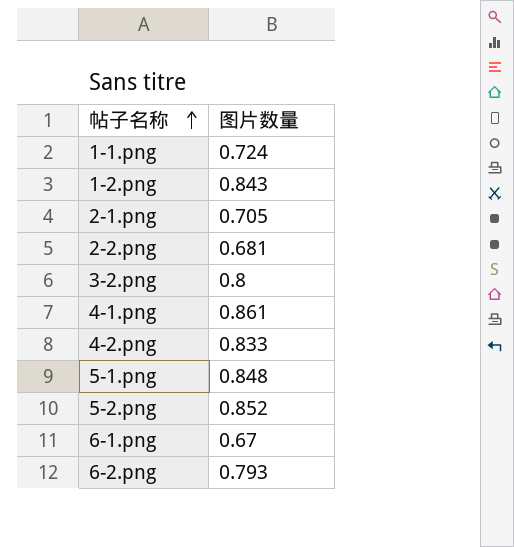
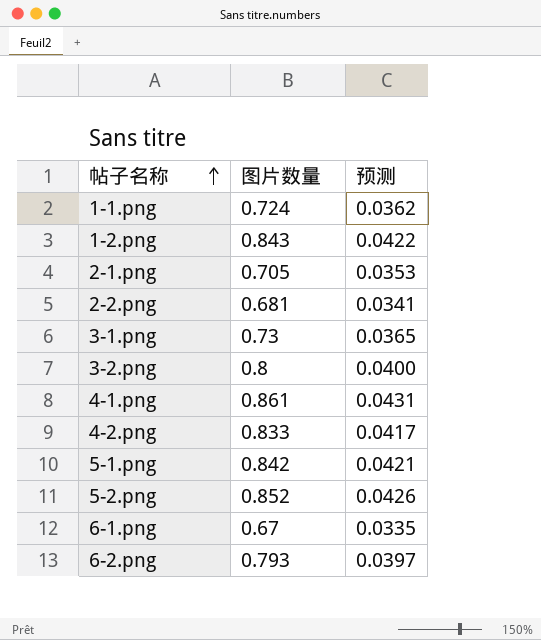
column 预测 | formula: none -> [图片数量] * 0.05
row 3-1.png: none -> 0.73 | 0.0365
5-1.png | 图片数量: 0.848 -> 0.842

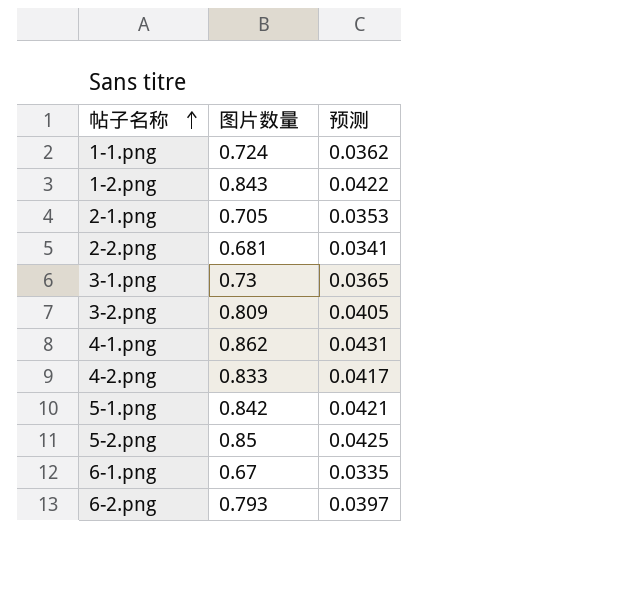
3-2.png | 图片数量: 0.8 -> 0.809
3-2.png | 预测: 0.0400 -> 0.0405
4-1.png | 图片数量: 0.861 -> 0.862
5-2.png | 图片数量: 0.852 -> 0.85
5-2.png | 预测: 0.0426 -> 0.0425

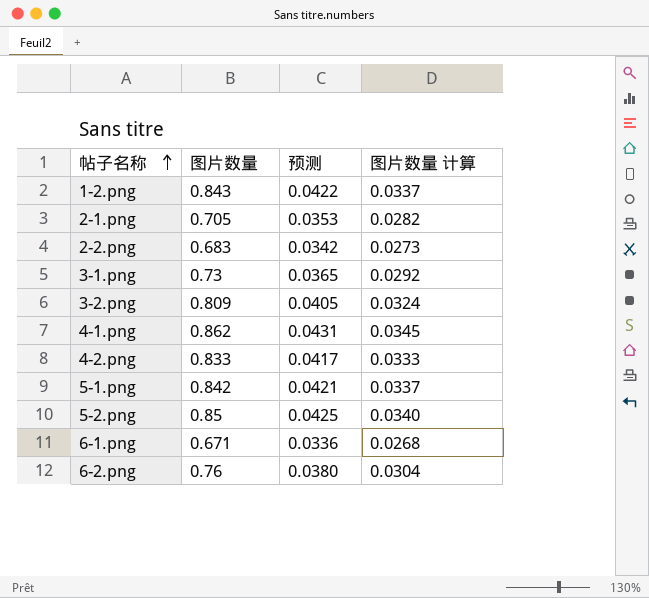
column 图片数量 计算 | formula: none -> [图片数量] * 0.04
row 1-1.png: 0.724 | 0.0362 -> none
2-2.png | 图片数量: 0.681 -> 0.683
2-2.png | 预测: 0.0341 -> 0.0342
6-1.png | 图片数量: 0.67 -> 0.671
6-1.png | 预测: 0.0335 -> 0.0336
6-2.png | 图片数量: 0.793 -> 0.76
6-2.png | 预测: 0.0397 -> 0.0380

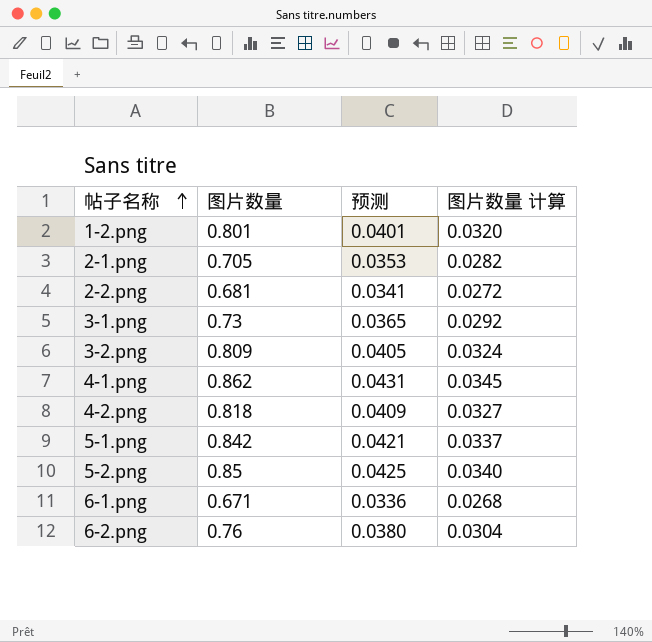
1-2.png | 图片数量: 0.843 -> 0.801
1-2.png | 预测: 0.0422 -> 0.0401
1-2.png | 图片数量 计算: 0.0337 -> 0.0320
2-2.png | 图片数量: 0.683 -> 0.681
2-2.png | 预测: 0.0342 -> 0.0341
2-2.png | 图片数量 计算: 0.0273 -> 0.0272
4-2.png | 图片数量: 0.833 -> 0.818
4-2.png | 预测: 0.0417 -> 0.0409
4-2.png | 图片数量 计算: 0.0333 -> 0.0327

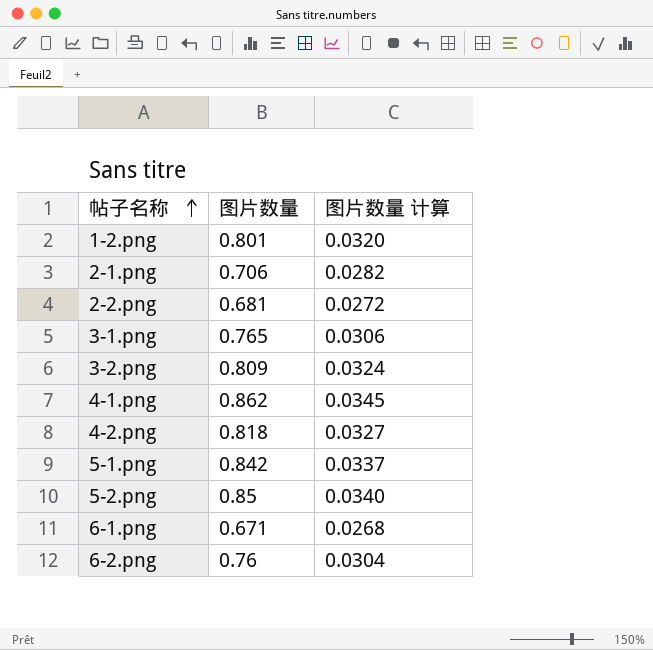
column 预测 | formula: [图片数量] * 0.05 -> none
2-1.png | 图片数量: 0.705 -> 0.706
3-1.png | 图片数量: 0.73 -> 0.765
3-1.png | 图片数量 计算: 0.0292 -> 0.0306

